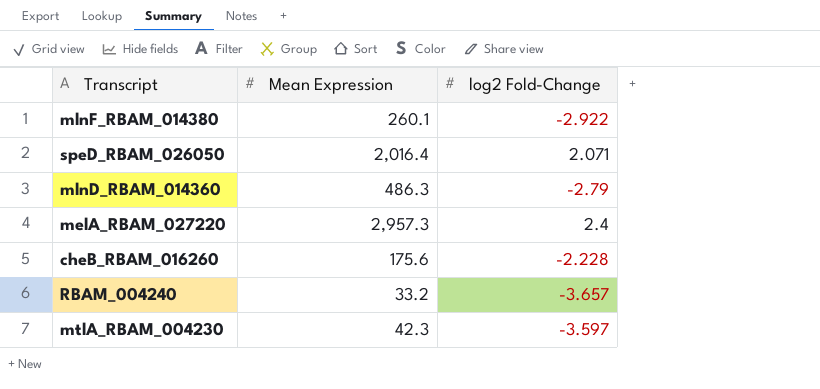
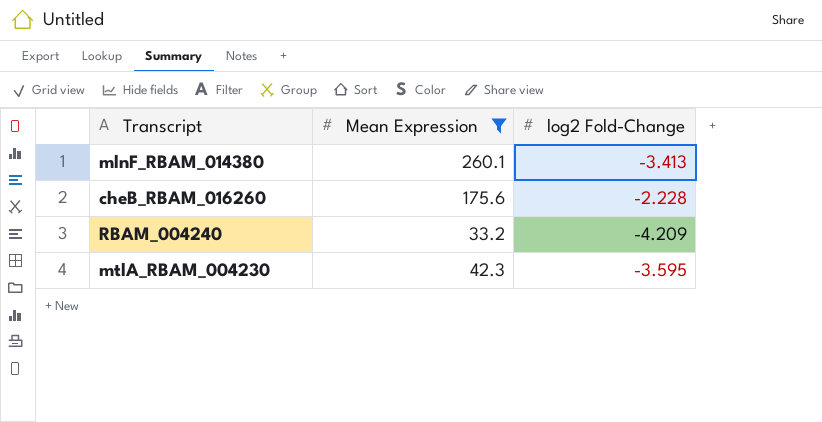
filter: none -> Mean Expression <= 260.1
mlnF_RBAM_014380 | log2 Fold-Change: -2.922 -> -3.413
RBAM_004240 | log2 Fold-Change: -3.657 -> -4.209
mtlA_RBAM_004230 | log2 Fold-Change: -3.597 -> -3.595

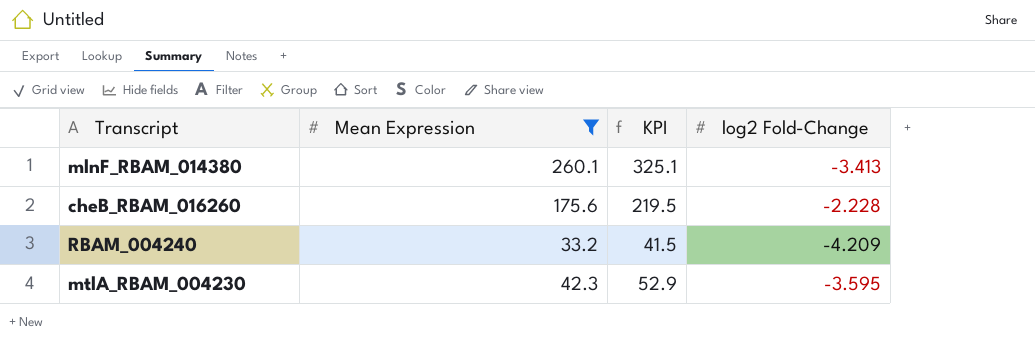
column KPI | formula: none -> [Mean Expression] * 1.25

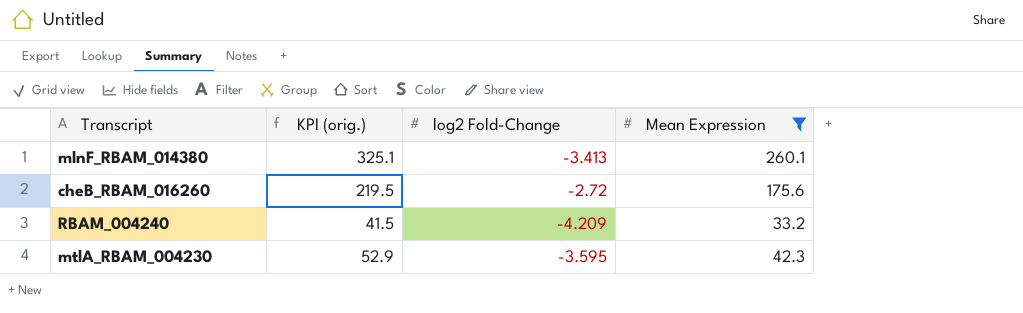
column name: KPI -> KPI (orig.)
column Mean Expression | position: 2 -> 4
cheB_RBAM_016260 | log2 Fold-Change: -2.228 -> -2.72

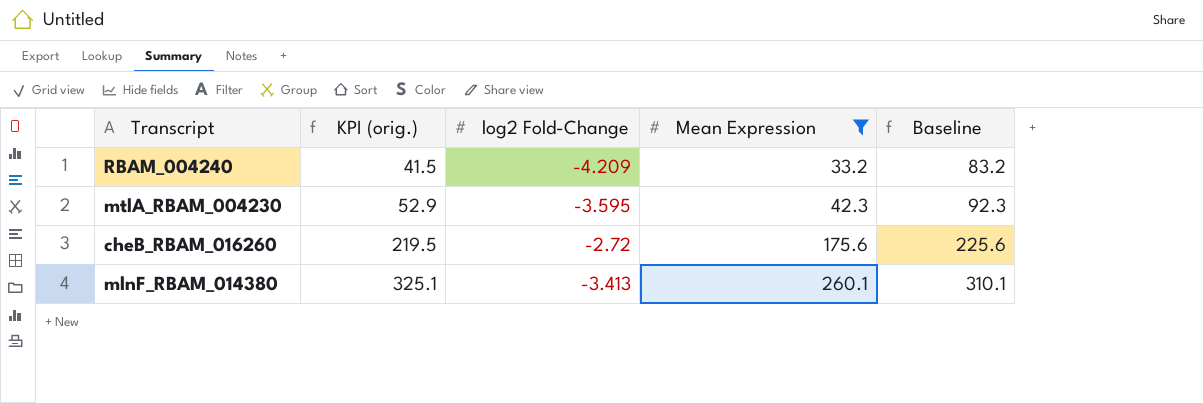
row order: none -> KPI (orig.) ascending
column Baseline | formula: none -> [Mean Expression] + 50

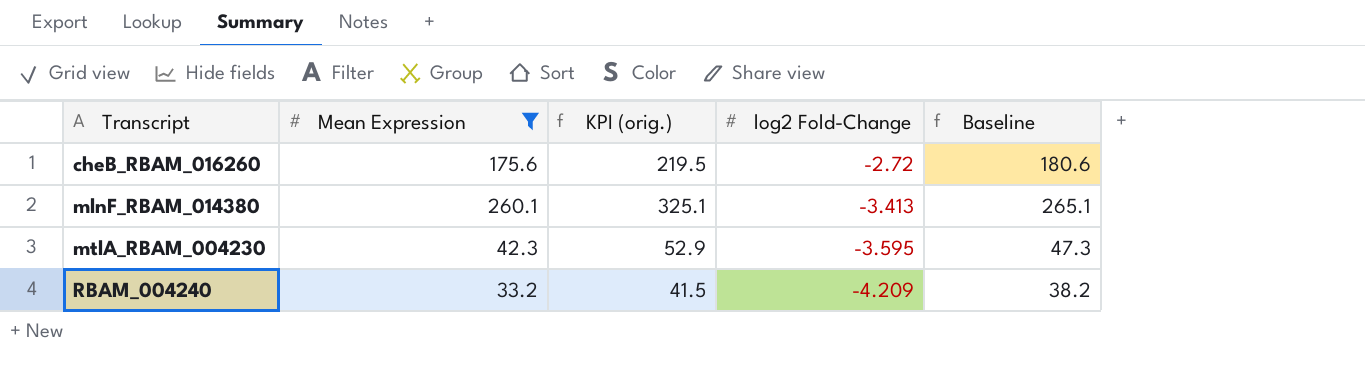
row order: KPI (orig.) ascending -> Transcript ascending
column Mean Expression | position: 4 -> 2
column Baseline | formula: [Mean Expression] + 50 -> [Mean Expression] + 5

